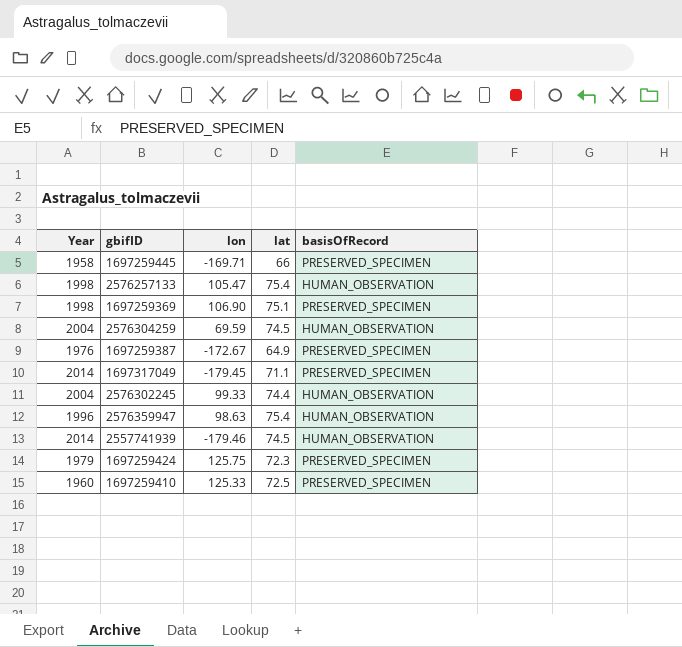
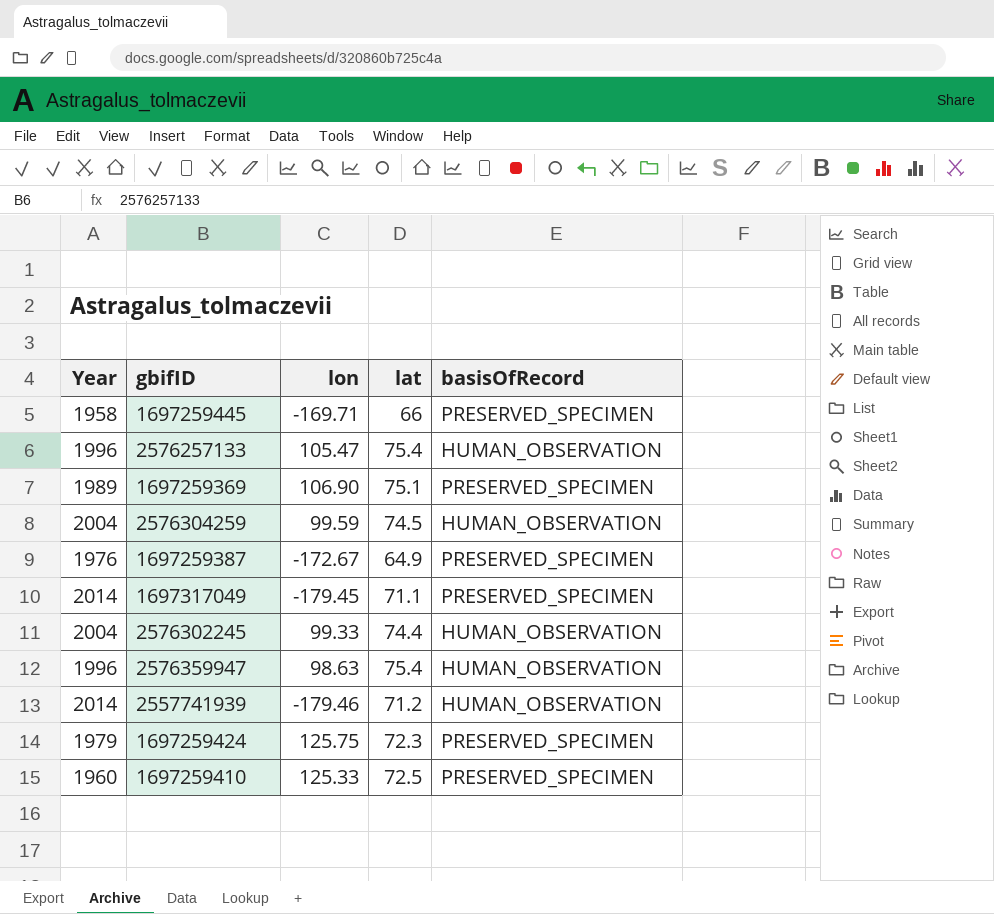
2576257133 | Year: 1998 -> 1996
1697259369 | Year: 1998 -> 1989
2576304259 | lon: 69.59 -> 99.59
2557741939 | lat: 74.5 -> 71.2

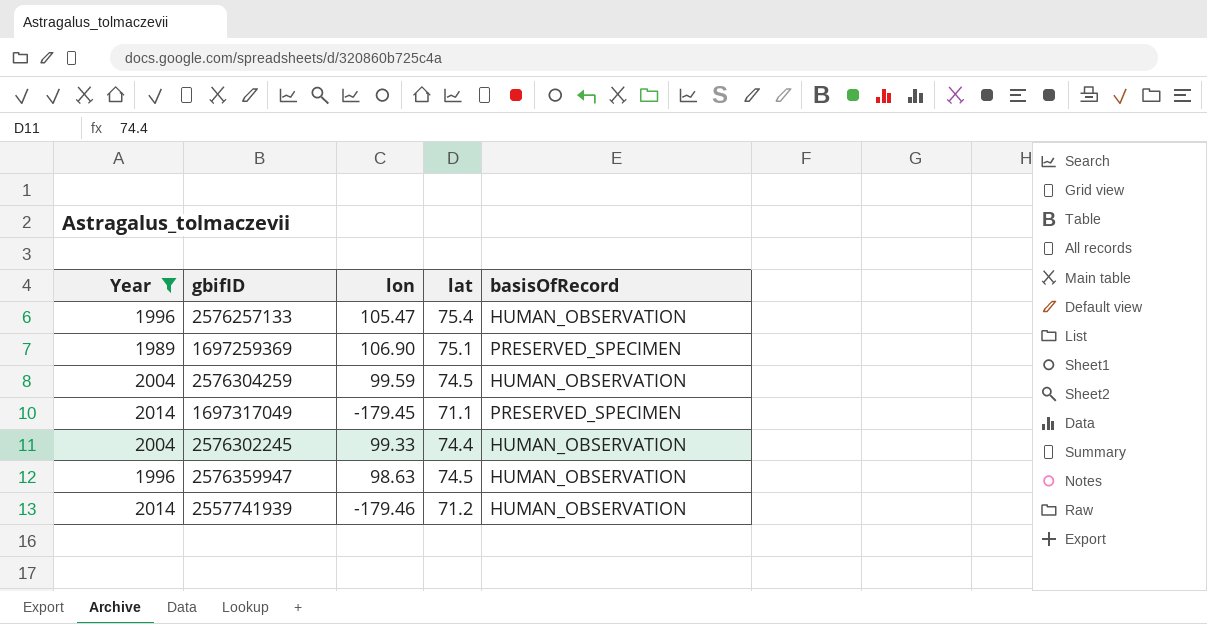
filter: none -> Year >= 1989
2576359947 | lat: 75.4 -> 74.5

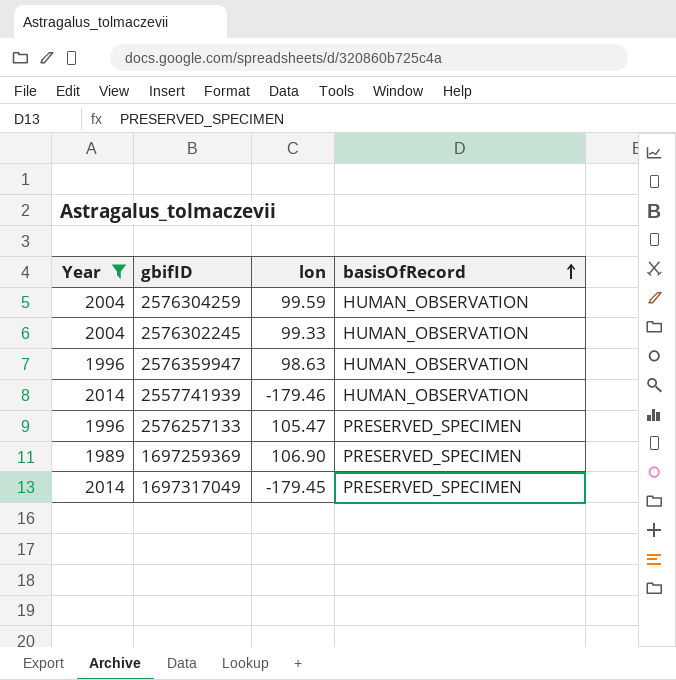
row order: none -> basisOfRecord ascending
column lat | position: 4 -> none
2576257133 | basisOfRecord: HUMAN_OBSERVATION -> PRESERVED_SPECIMEN

